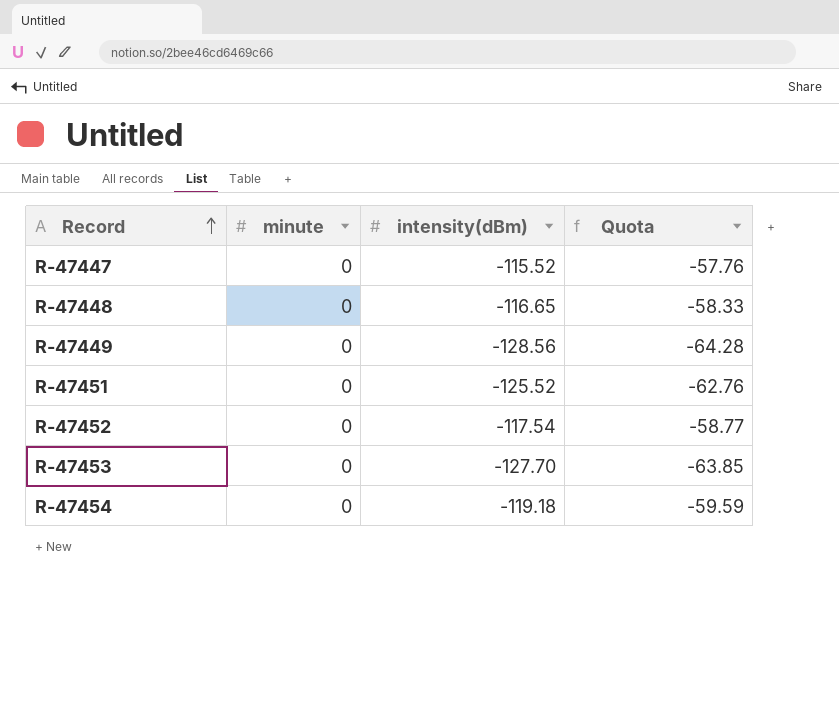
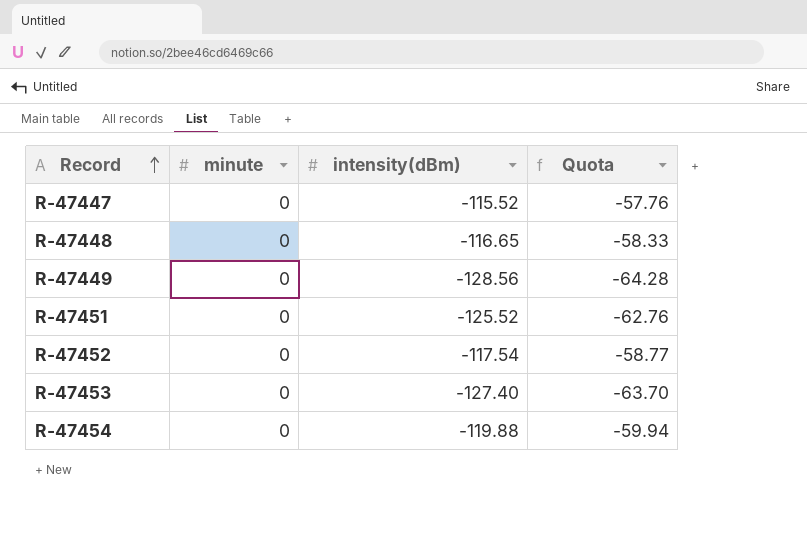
R-47453 | intensity(dBm): -127.70 -> -127.40
R-47453 | Quota: -63.85 -> -63.70
R-47454 | intensity(dBm): -119.18 -> -119.88
R-47454 | Quota: -59.59 -> -59.94

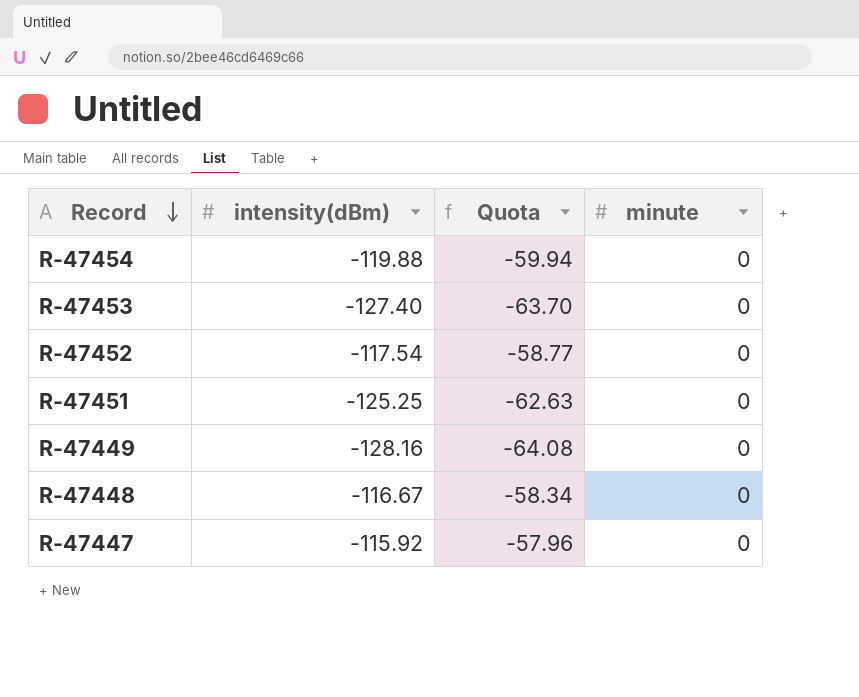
row order: Record ascending -> Record descending
column minute | position: 2 -> 4
R-47451 | intensity(dBm): -125.52 -> -125.25
R-47451 | Quota: -62.76 -> -62.63
R-47449 | intensity(dBm): -128.56 -> -128.16
R-47449 | Quota: -64.28 -> -64.08
R-47448 | intensity(dBm): -116.65 -> -116.67
R-47448 | Quota: -58.33 -> -58.34
R-47447 | intensity(dBm): -115.52 -> -115.92
R-47447 | Quota: -57.76 -> -57.96

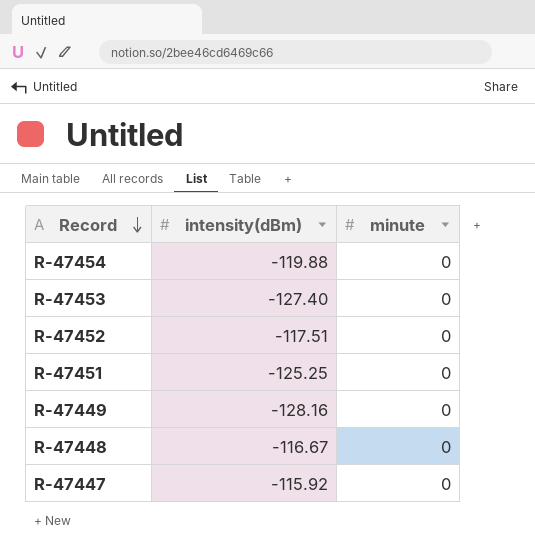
column Quota | formula: [intensity(dBm)] * 0.5 -> none
R-47452 | intensity(dBm): -117.54 -> -117.51

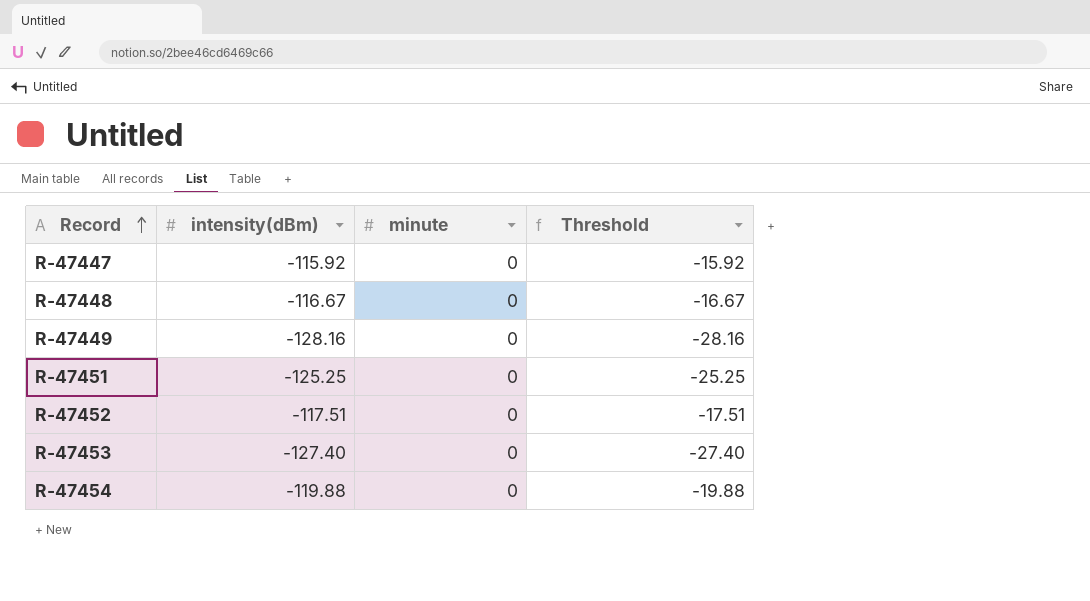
row order: Record descending -> Record ascending
column Threshold | formula: none -> [intensity(dBm)] + 100

